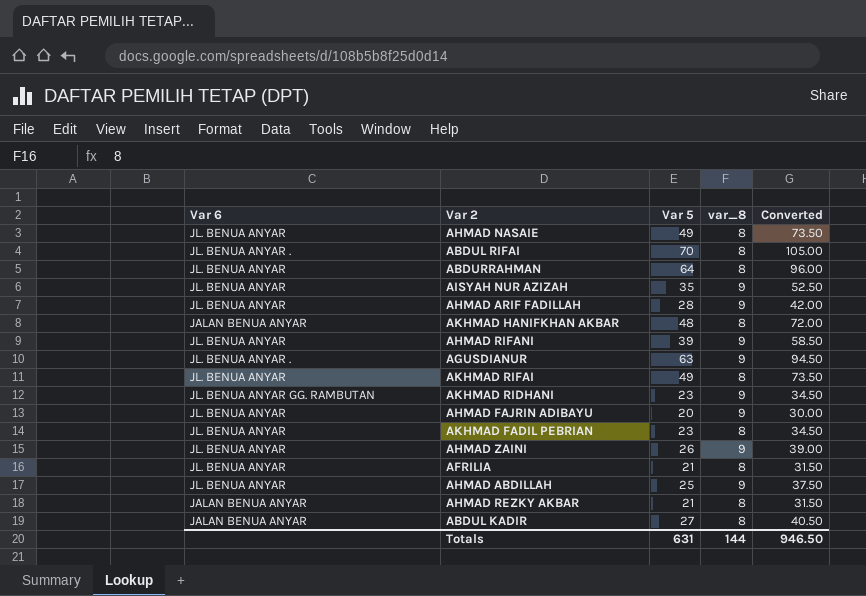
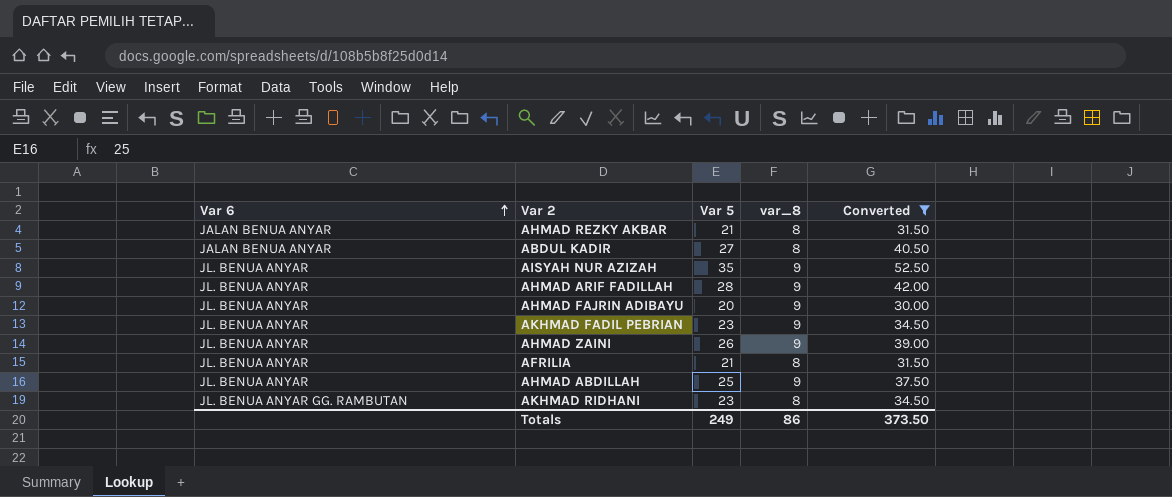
filter: none -> Converted <= 52.50
row order: none -> Var 6 ascending
AKHMAD FADIL PEBRIAN | var_8: 8 -> 9
AKHMAD RIDHANI | var_8: 9 -> 8
Totals | Var 5: 631 -> 249
Totals | var_8: 144 -> 86
Totals | Converted: 946.50 -> 373.50

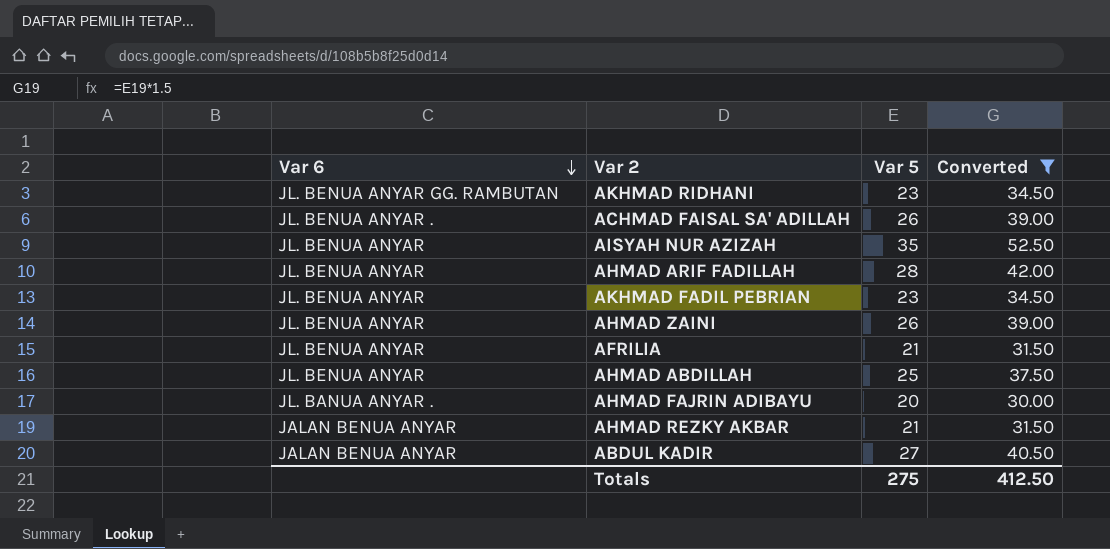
row order: Var 6 ascending -> Var 6 descending
column var_8 | position: 4 -> none
row ACHMAD FAISAL SA' ADILLAH: none -> JL. BENUA ANYAR . | 26 | 39.00
AHMAD FAJRIN ADIBAYU | Var 6: JL. BENUA ANYAR -> JL. BANUA ANYAR .
Totals | Var 5: 249 -> 275
Totals | Converted: 373.50 -> 412.50

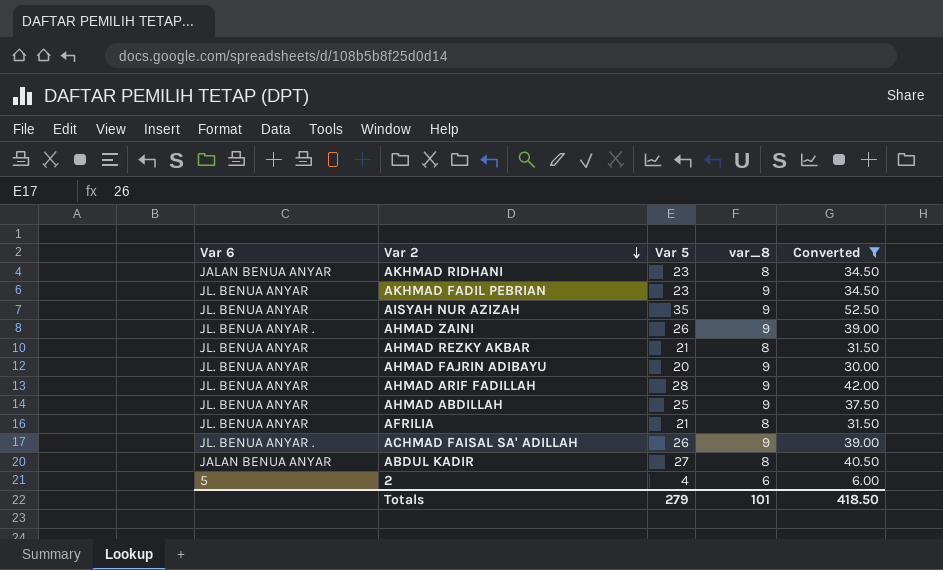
row order: Var 6 descending -> Var 2 descending
column var_8 | position: none -> 4
AKHMAD RIDHANI | Var 6: JL. BENUA ANYAR GG. RAMBUTAN -> JALAN BENUA ANYAR
AHMAD ZAINI | Var 6: JL. BENUA ANYAR -> JL. BENUA ANYAR .
AHMAD REZKY AKBAR | Var 6: JALAN BENUA ANYAR -> JL. BENUA ANYAR
AHMAD FAJRIN ADIBAYU | Var 6: JL. BANUA ANYAR . -> JL. BENUA ANYAR
row 2: none -> 5 | 4 | 6 | 6.00
Totals | Var 5: 275 -> 279
Totals | Converted: 412.50 -> 418.50

